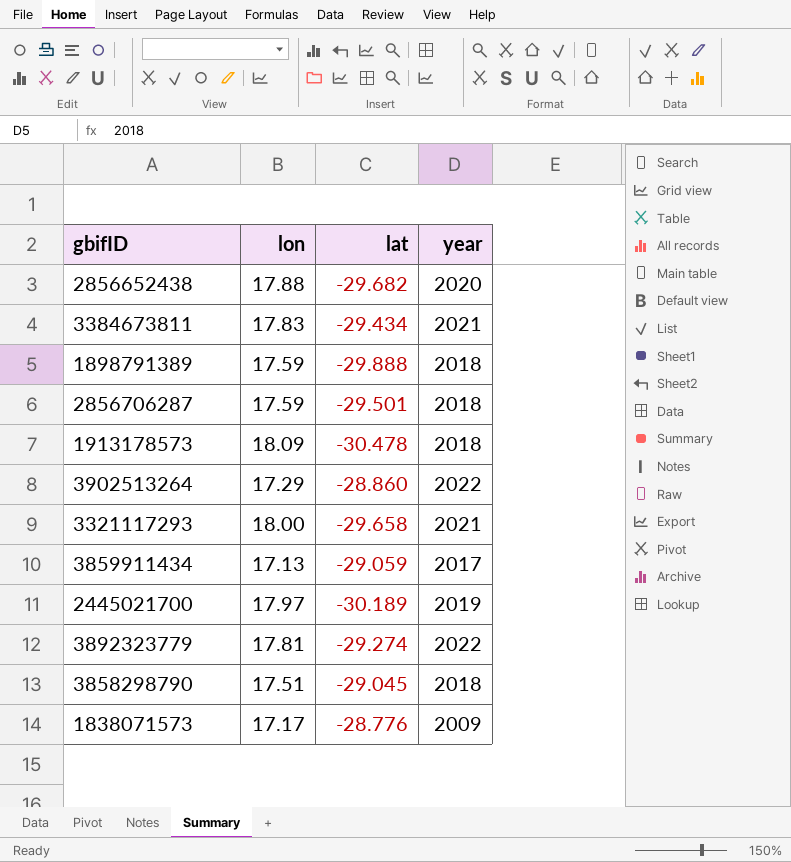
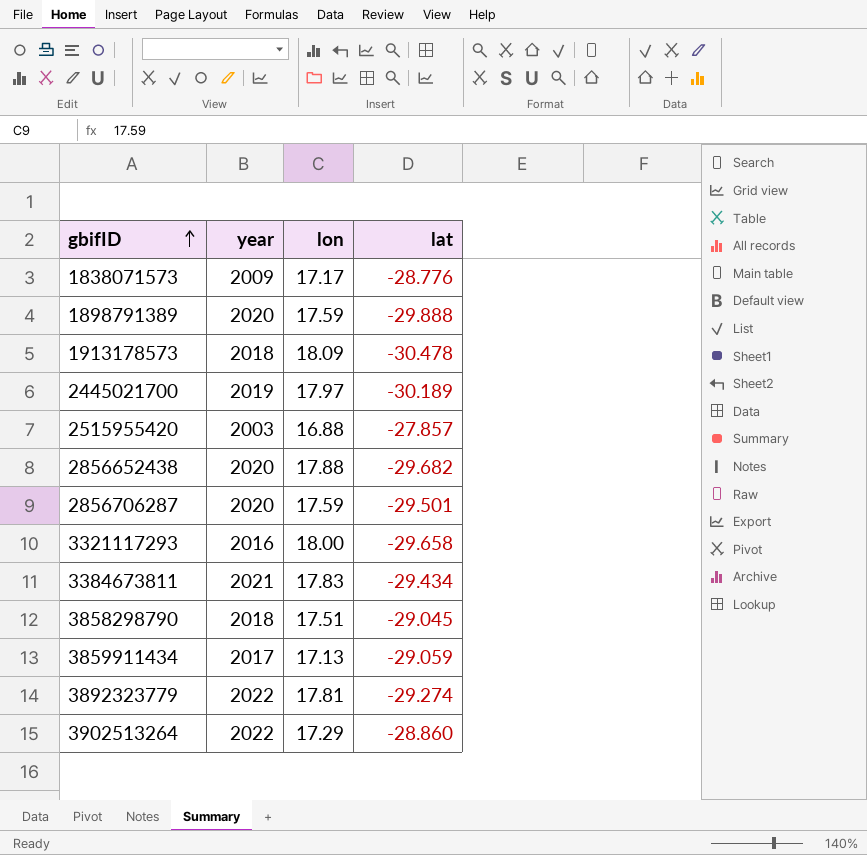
row order: none -> gbifID ascending
column year | position: 4 -> 2
1898791389 | year: 2018 -> 2020
row 2515955420: none -> 2003 | 16.88 | -27.857
2856706287 | year: 2018 -> 2020
3321117293 | year: 2021 -> 2016

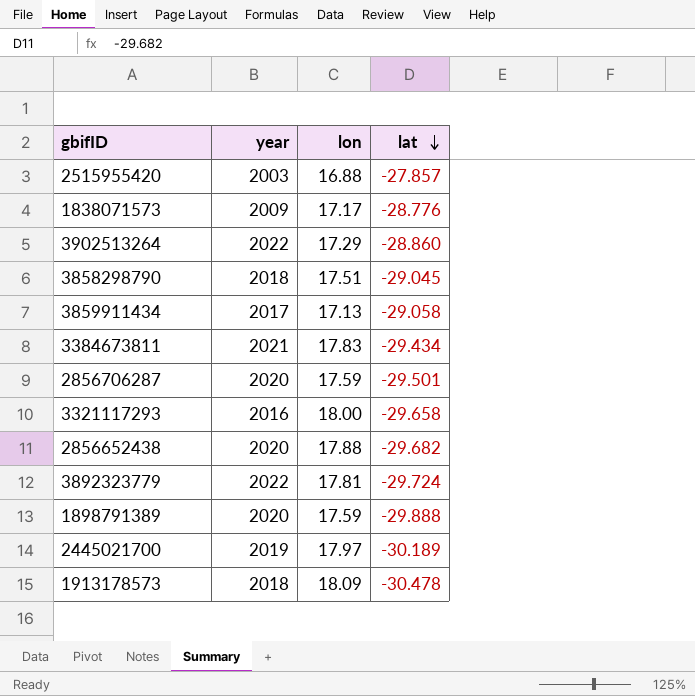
row order: gbifID ascending -> lat descending
3859911434 | lat: -29.059 -> -29.058
3892323779 | lat: -29.274 -> -29.724

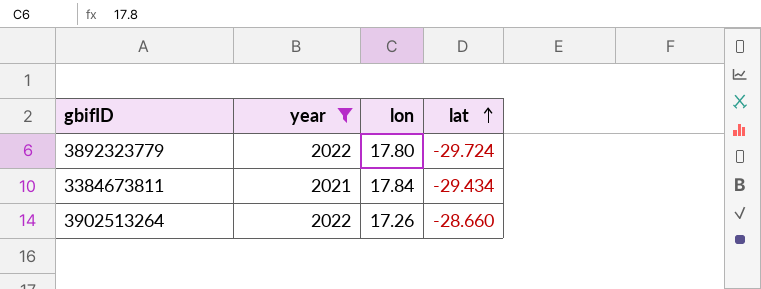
filter: none -> year >= 2021
row order: lat descending -> lat ascending
3892323779 | lon: 17.81 -> 17.80
3384673811 | lon: 17.83 -> 17.84
3902513264 | lon: 17.29 -> 17.26
3902513264 | lat: -28.860 -> -28.660

